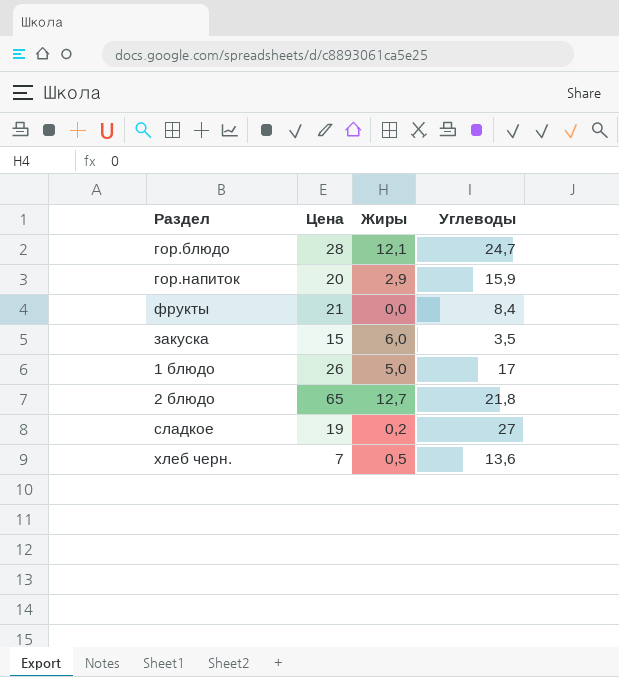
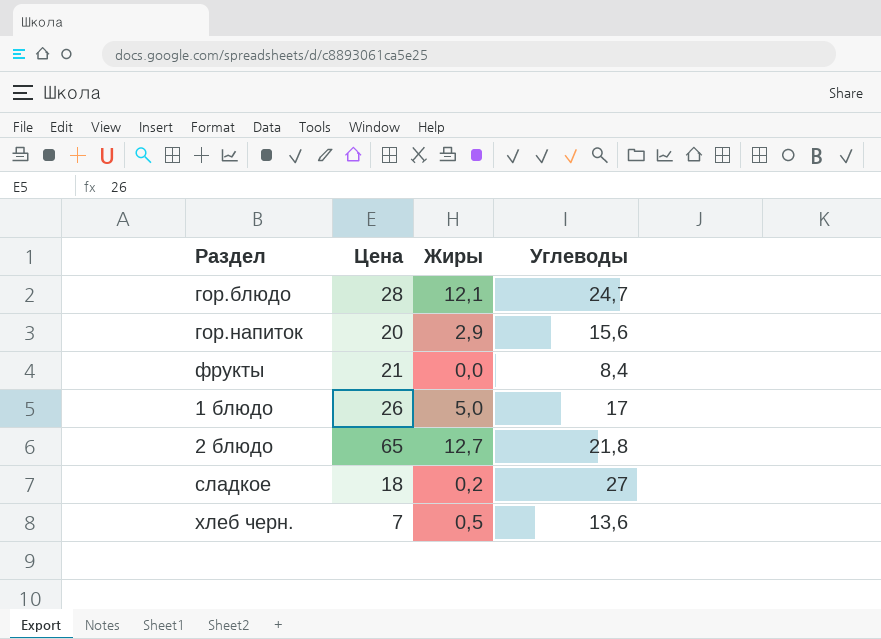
row закуска: 15 | 6,0 | 3,5 -> none
гор.напиток | Углеводы: 15,9 -> 15,6
сладкое | Цена: 19 -> 18

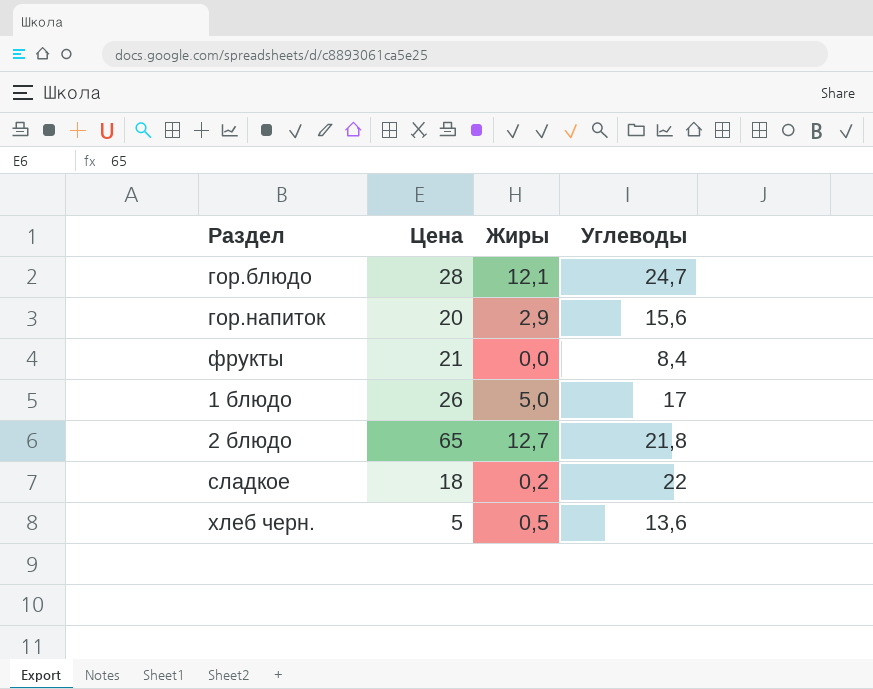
сладкое | Углеводы: 27 -> 22
хлеб черн. | Цена: 7 -> 5

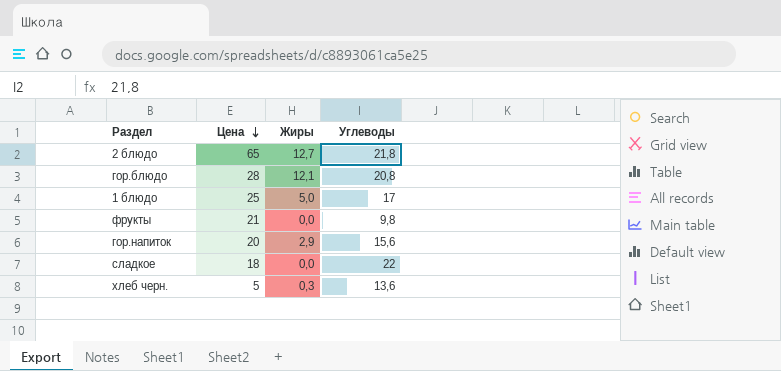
row order: none -> Цена descending
гор.блюдо | Углеводы: 24,7 -> 20,8
1 блюдо | Цена: 26 -> 25
фрукты | Углеводы: 8,4 -> 9,8
сладкое | Жиры: 0,2 -> 0,0
хлеб черн. | Жиры: 0,5 -> 0,3

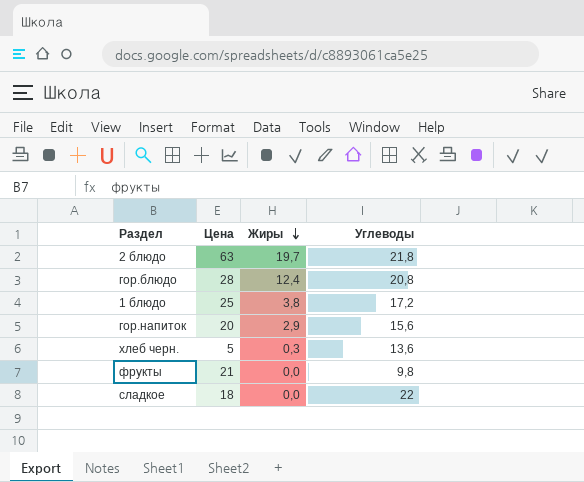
row order: Цена descending -> Жиры descending
2 блюдо | Цена: 65 -> 63
2 блюдо | Жиры: 12,7 -> 19,7
гор.блюдо | Жиры: 12,1 -> 12,4
1 блюдо | Жиры: 5,0 -> 3,8
1 блюдо | Углеводы: 17 -> 17,2

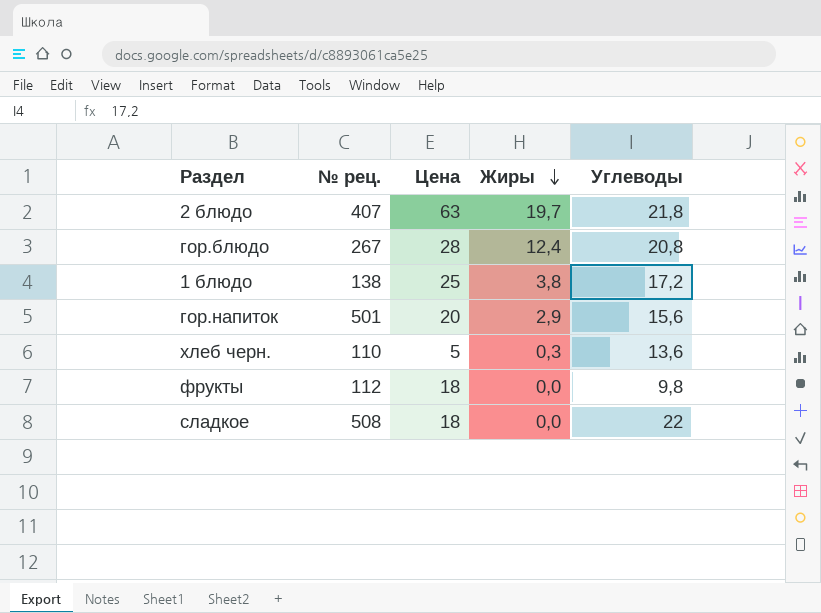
column № рец. | position: none -> 2
фрукты | Цена: 21 -> 18

